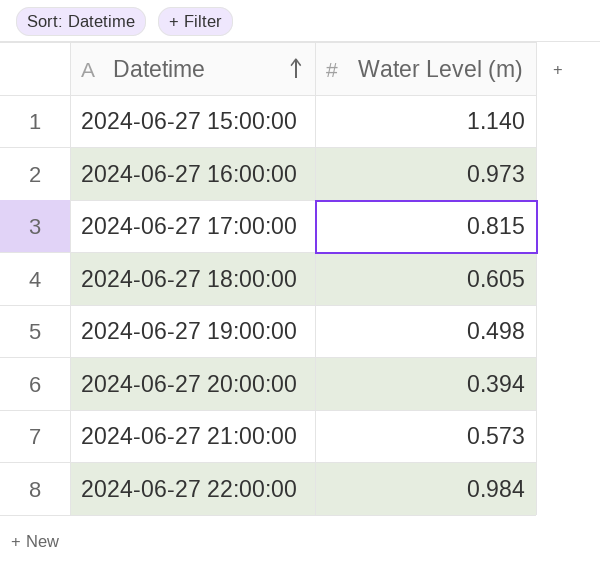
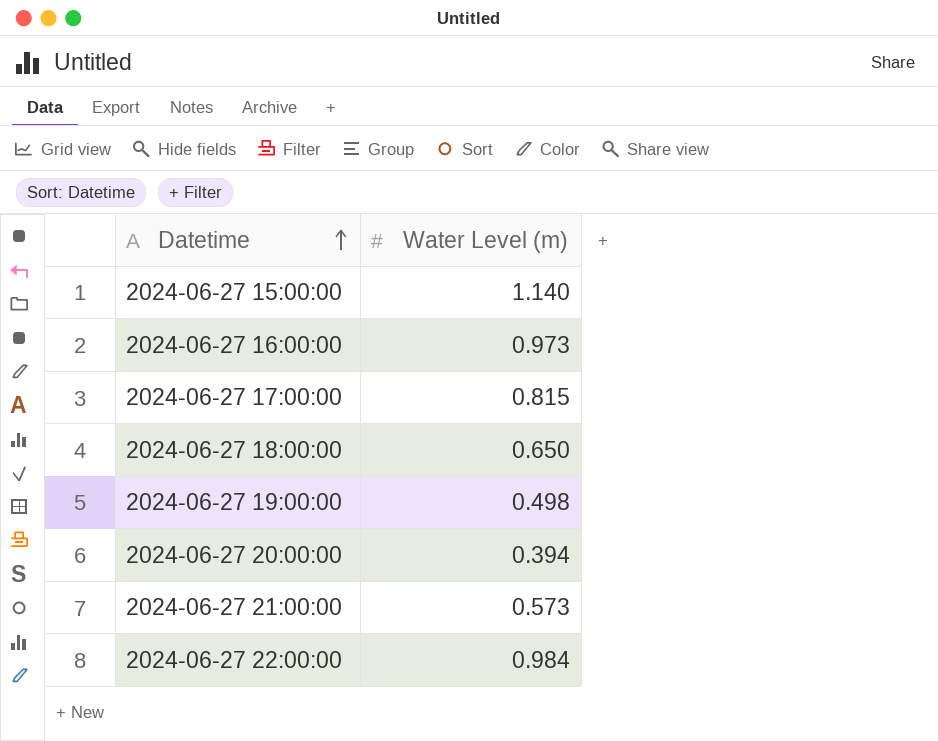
2024-06-27 18:00:00 | Water Level (m): 0.605 -> 0.650

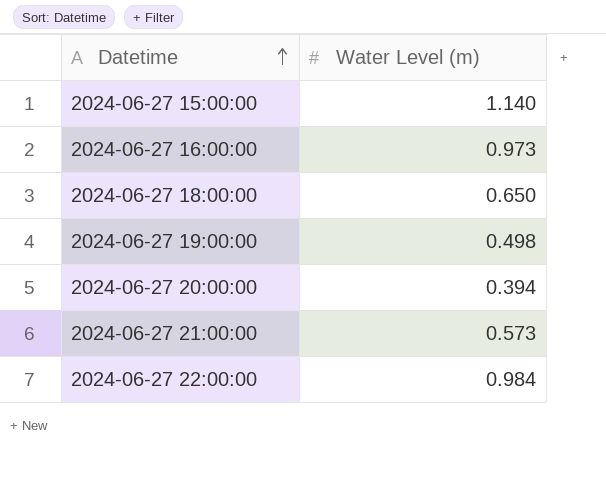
row 2024-06-27 17:00:00: 0.815 -> none

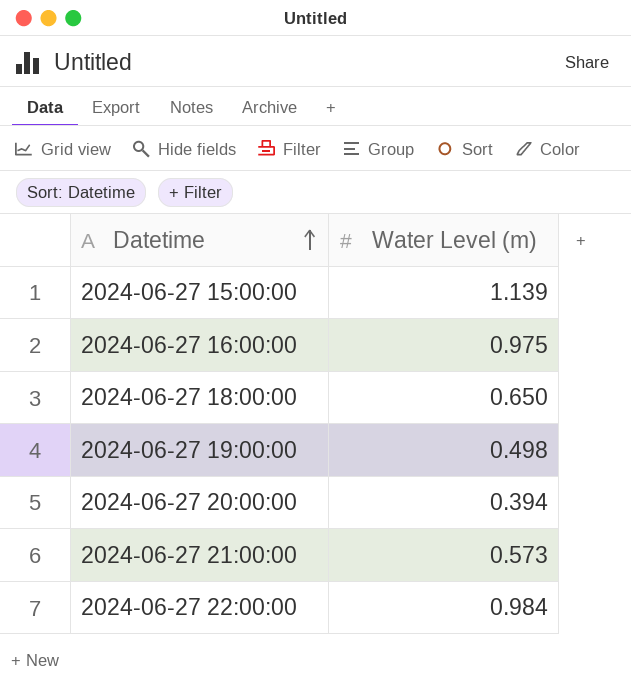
2024-06-27 15:00:00 | Water Level (m): 1.140 -> 1.139
2024-06-27 16:00:00 | Water Level (m): 0.973 -> 0.975

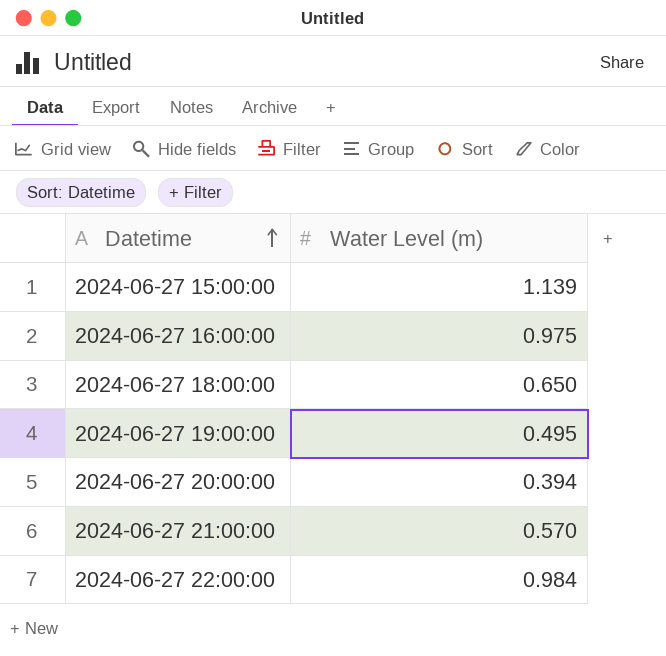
2024-06-27 19:00:00 | Water Level (m): 0.498 -> 0.495
2024-06-27 21:00:00 | Water Level (m): 0.573 -> 0.570

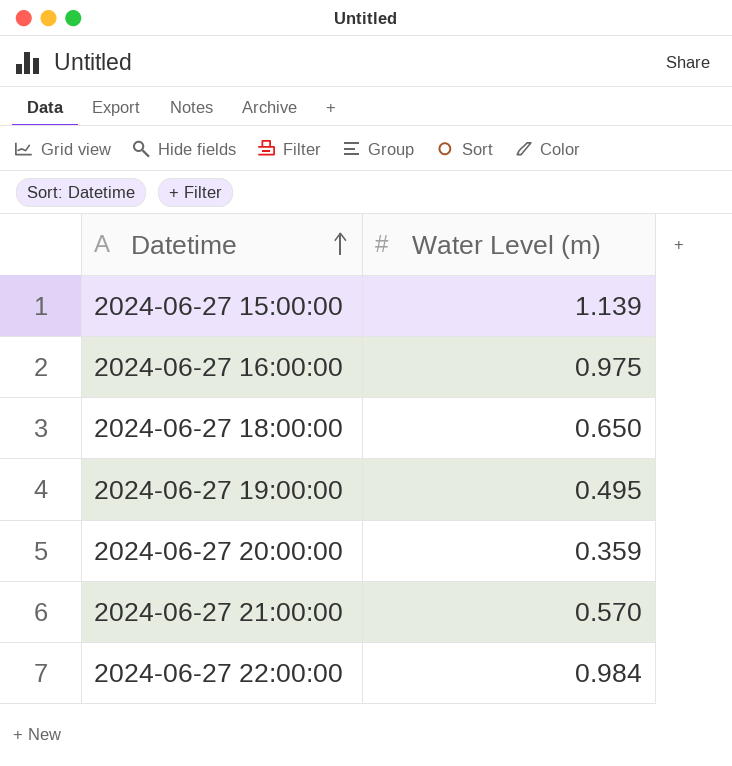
2024-06-27 20:00:00 | Water Level (m): 0.394 -> 0.359

